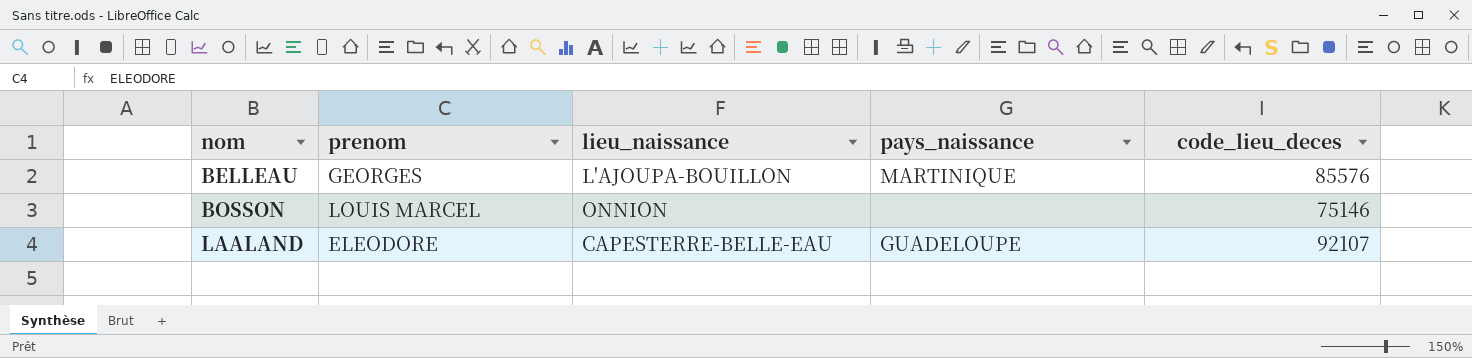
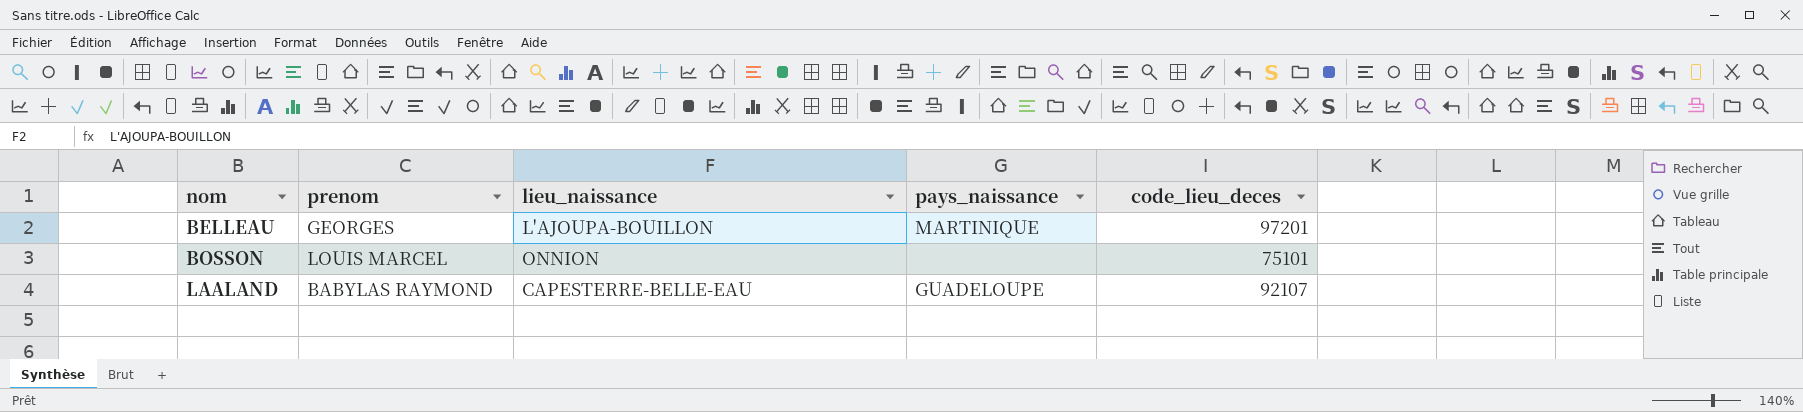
BELLEAU | code_lieu_deces: 85576 -> 97201
BOSSON | code_lieu_deces: 75146 -> 75101
LAALAND | prenom: ELEODORE -> BABYLAS RAYMOND

